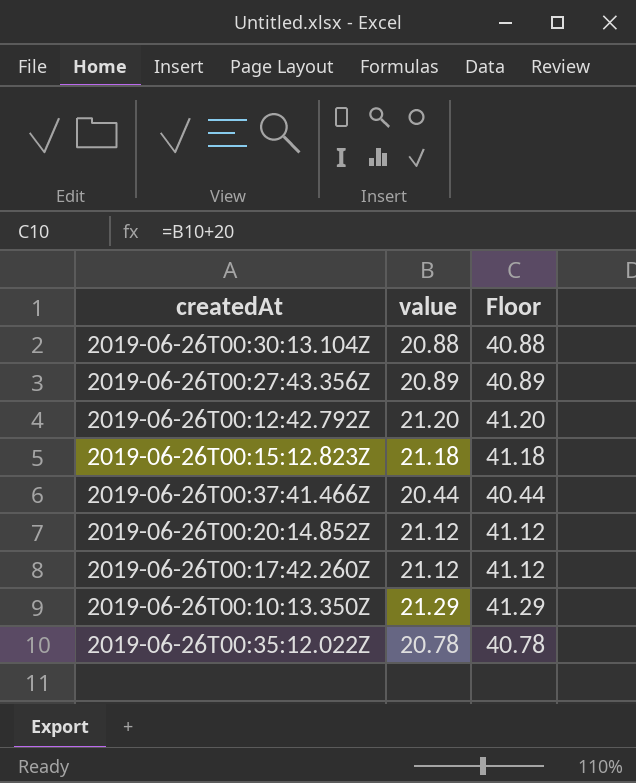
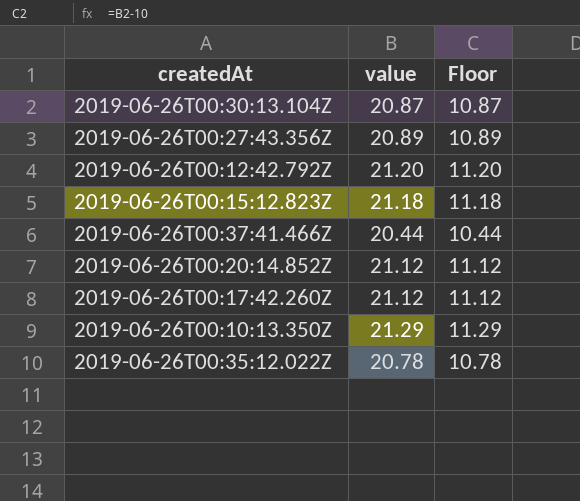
column Floor | formula: [value] + 20 -> [value] - 10
2019-06-26T00:30:13.104Z | value: 20.88 -> 20.87

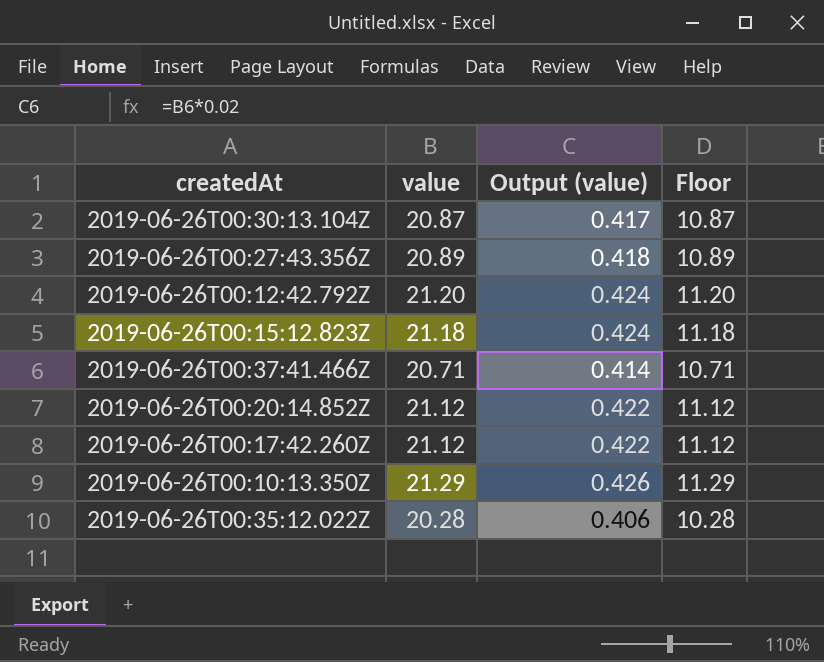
column Output (value) | formula: none -> [value] * 0.02
2019-06-26T00:37:41.466Z | value: 20.44 -> 20.71
2019-06-26T00:37:41.466Z | Floor: 10.44 -> 10.71
2019-06-26T00:35:12.022Z | value: 20.78 -> 20.28
2019-06-26T00:35:12.022Z | Floor: 10.78 -> 10.28

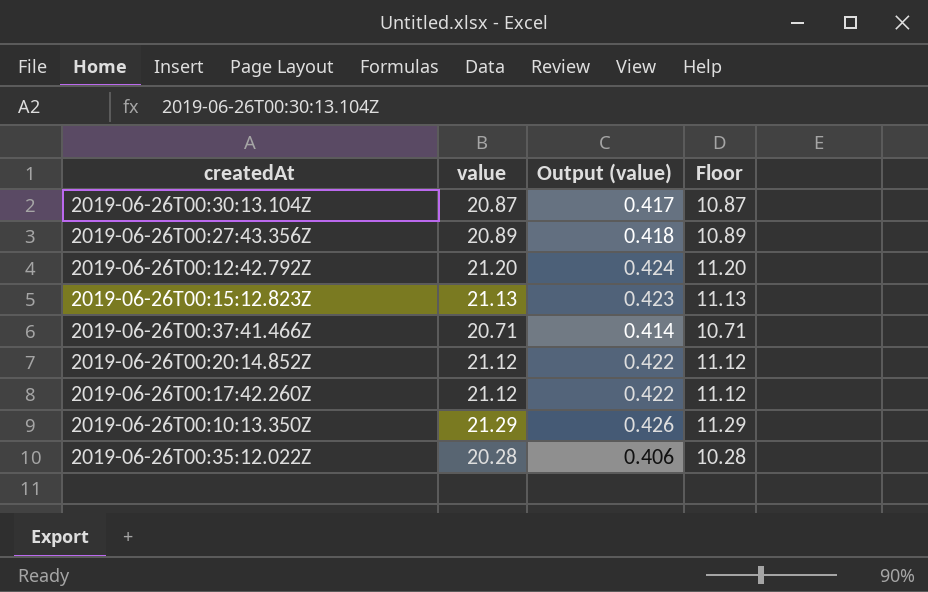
2019-06-26T00:15:12.823Z | value: 21.18 -> 21.13
2019-06-26T00:15:12.823Z | Output (value): 0.424 -> 0.423
2019-06-26T00:15:12.823Z | Floor: 11.18 -> 11.13

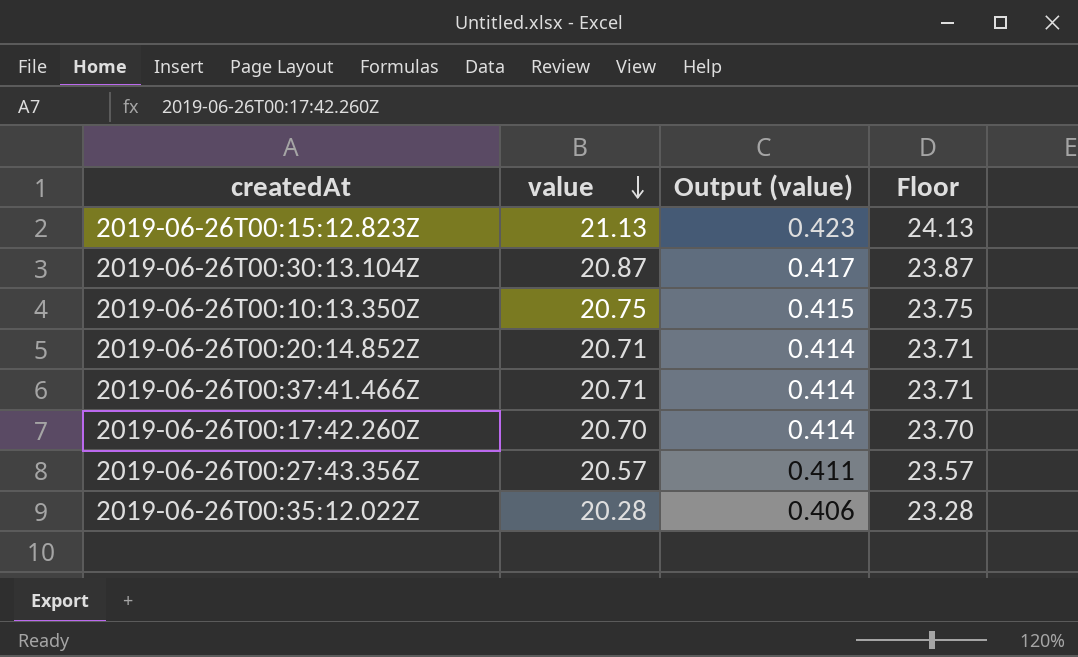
row order: none -> value descending
column Floor | formula: [value] - 10 -> [value] + 3
row 2019-06-26T00:12:42.792Z: 21.20 | 0.424 | 11.20 -> none
2019-06-26T00:10:13.350Z | value: 21.29 -> 20.75
2019-06-26T00:10:13.350Z | Output (value): 0.426 -> 0.415
2019-06-26T00:20:14.852Z | value: 21.12 -> 20.71
2019-06-26T00:20:14.852Z | Output (value): 0.422 -> 0.414
2019-06-26T00:17:42.260Z | value: 21.12 -> 20.70
2019-06-26T00:17:42.260Z | Output (value): 0.422 -> 0.414
2019-06-26T00:27:43.356Z | value: 20.89 -> 20.57
2019-06-26T00:27:43.356Z | Output (value): 0.418 -> 0.411

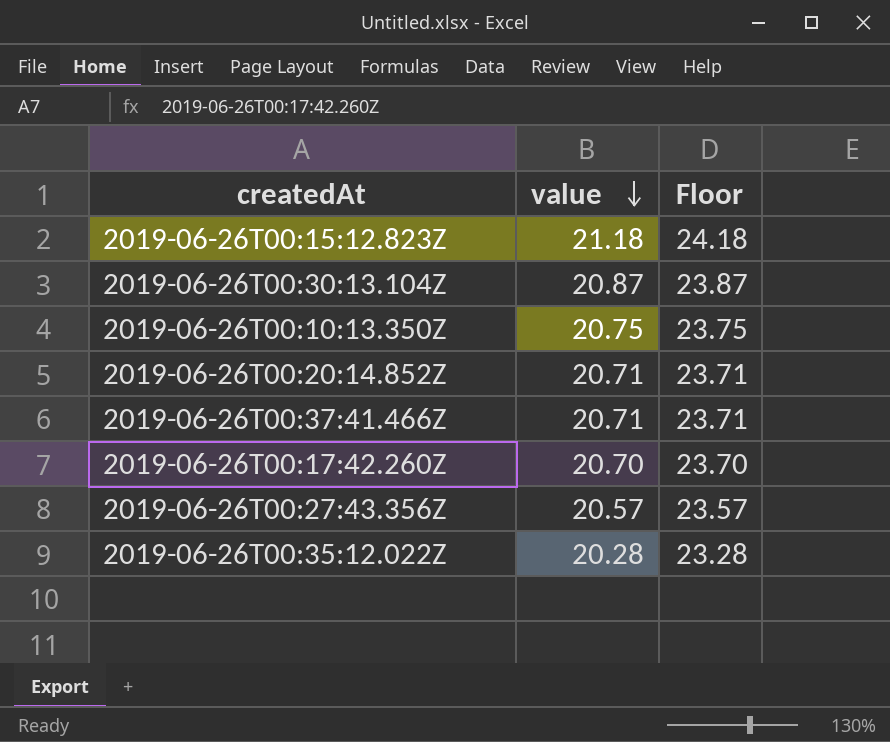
column Output (value) | formula: [value] * 0.02 -> none
2019-06-26T00:15:12.823Z | value: 21.13 -> 21.18
2019-06-26T00:15:12.823Z | Floor: 24.13 -> 24.18

